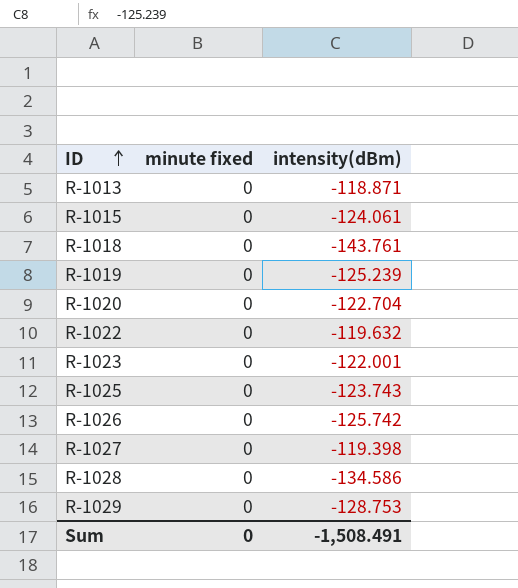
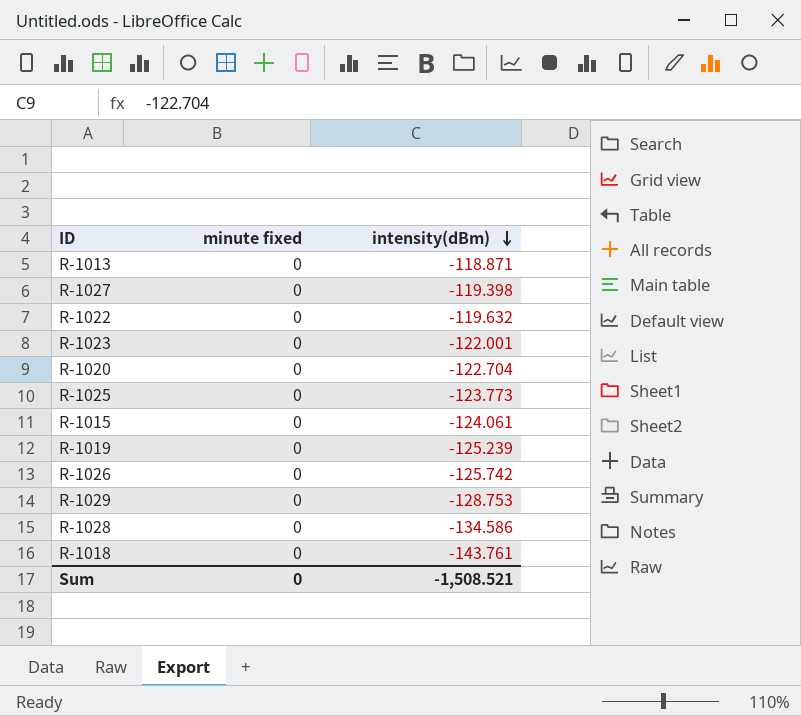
row order: ID ascending -> intensity(dBm) descending
R-1025 | intensity(dBm): -123.743 -> -123.773
Sum | intensity(dBm): -1,508.491 -> -1,508.521

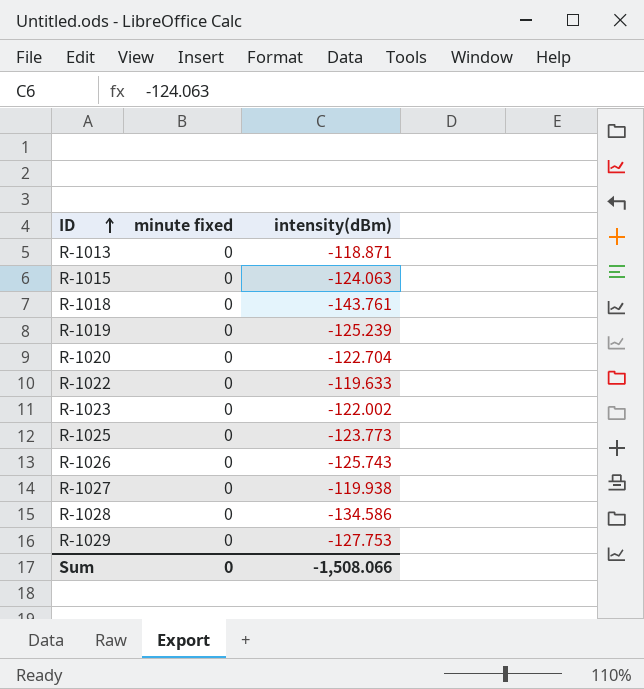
row order: intensity(dBm) descending -> ID ascending
R-1015 | intensity(dBm): -124.061 -> -124.063
R-1022 | intensity(dBm): -119.632 -> -119.633
R-1023 | intensity(dBm): -122.001 -> -122.002
R-1026 | intensity(dBm): -125.742 -> -125.743
R-1027 | intensity(dBm): -119.398 -> -119.938
R-1029 | intensity(dBm): -128.753 -> -127.753
Sum | intensity(dBm): -1,508.521 -> -1,508.066

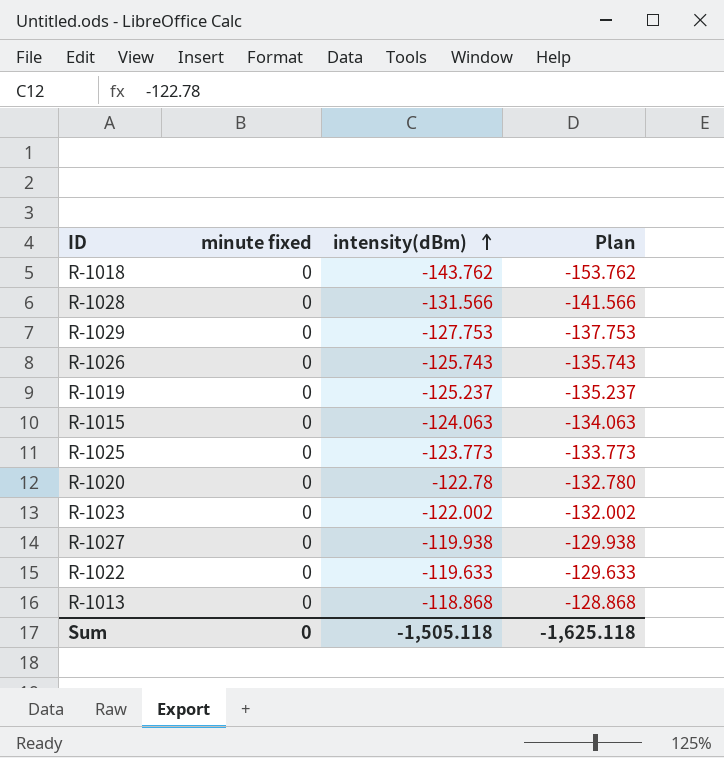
row order: ID ascending -> intensity(dBm) ascending
column Plan | formula: none -> [intensity(dBm)] - 10
R-1018 | intensity(dBm): -143.761 -> -143.762
R-1028 | intensity(dBm): -134.586 -> -131.566
R-1019 | intensity(dBm): -125.239 -> -125.237
R-1020 | intensity(dBm): -122.704 -> -122.78
R-1013 | intensity(dBm): -118.871 -> -118.868
Sum | intensity(dBm): -1,508.066 -> -1,505.118

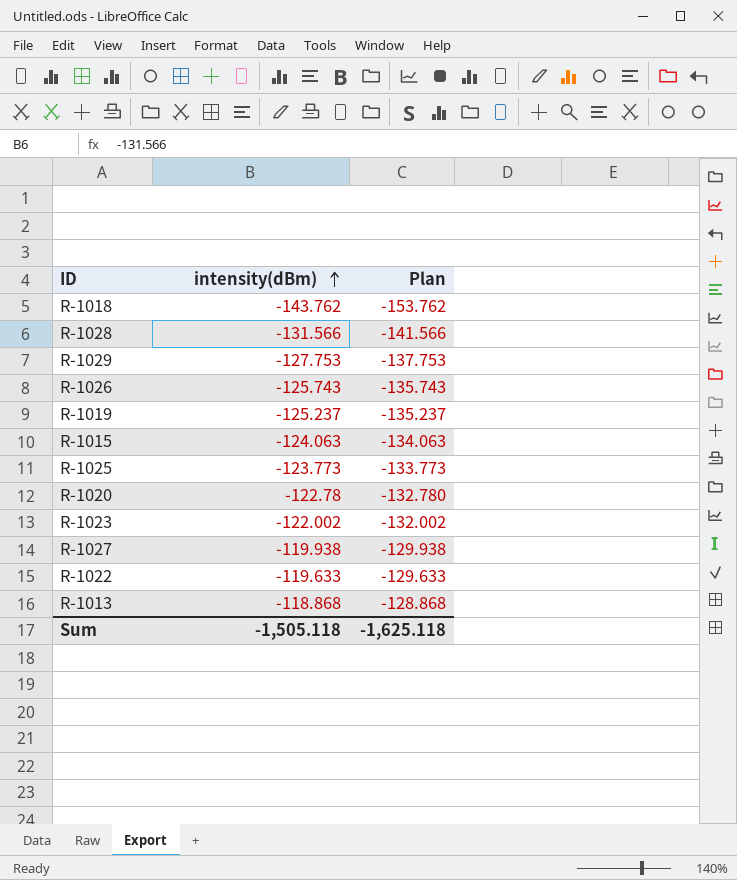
column minute fixed | position: 2 -> none

